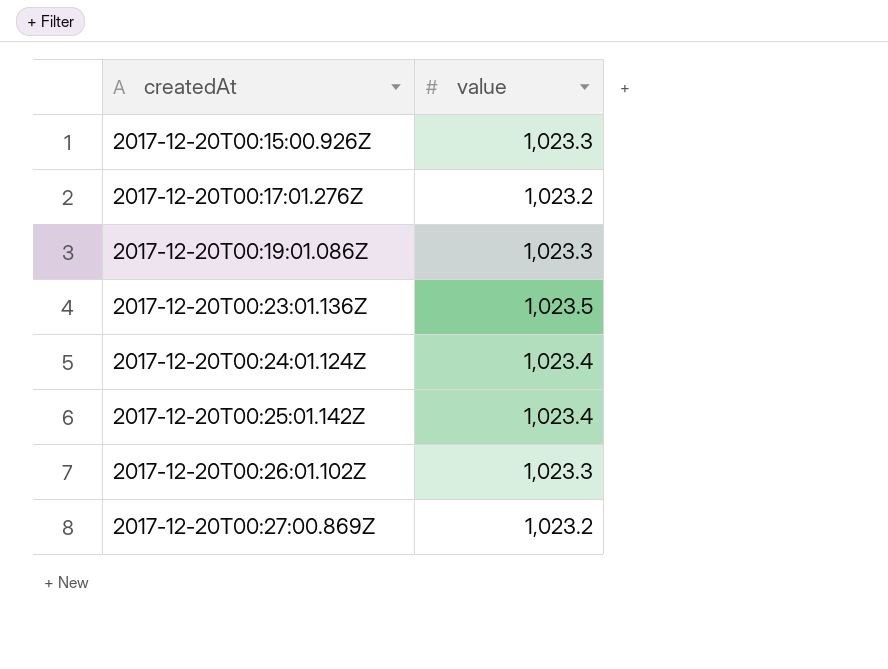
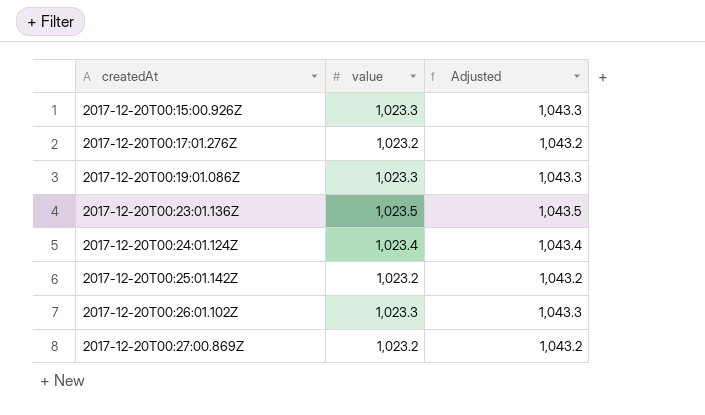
column Adjusted | formula: none -> [value] + 20
2017-12-20T00:25:01.142Z | value: 1,023.4 -> 1,023.2

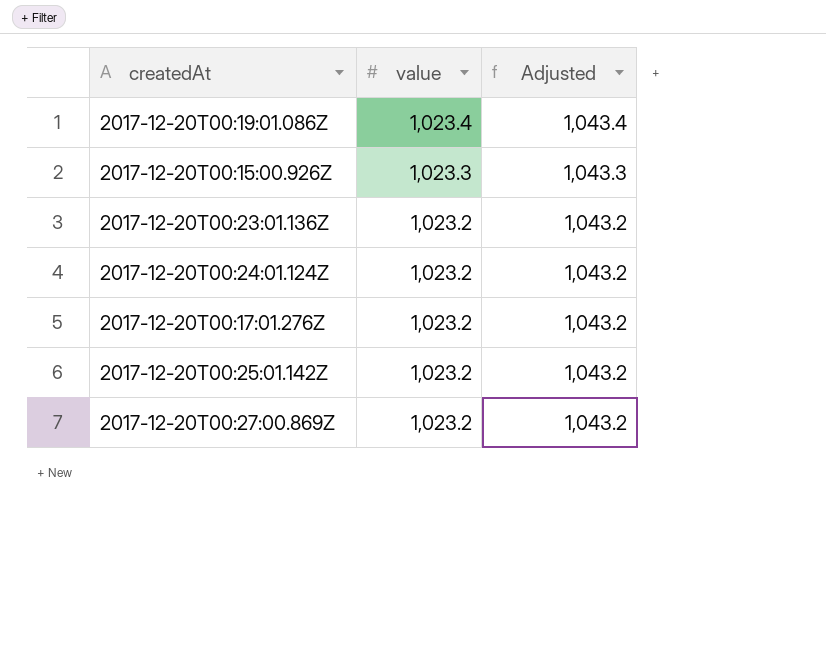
row order: createdAt ascending -> value descending
row 2017-12-20T00:26:01.102Z: 1,023.3 | 1,043.3 -> none
2017-12-20T00:19:01.086Z | value: 1,023.3 -> 1,023.4
2017-12-20T00:19:01.086Z | Adjusted: 1,043.3 -> 1,043.4
2017-12-20T00:23:01.136Z | value: 1,023.5 -> 1,023.2
2017-12-20T00:23:01.136Z | Adjusted: 1,043.5 -> 1,043.2
2017-12-20T00:24:01.124Z | value: 1,023.4 -> 1,023.2
2017-12-20T00:24:01.124Z | Adjusted: 1,043.4 -> 1,043.2

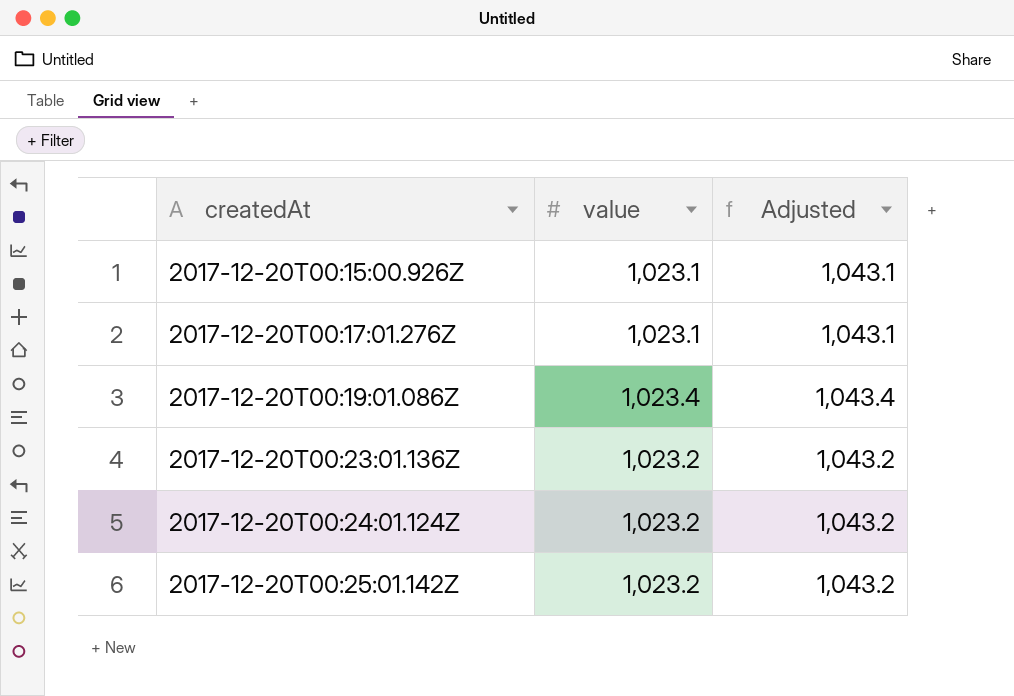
row order: value descending -> createdAt ascending
row 2017-12-20T00:27:00.869Z: 1,023.2 | 1,043.2 -> none
2017-12-20T00:15:00.926Z | value: 1,023.3 -> 1,023.1
2017-12-20T00:15:00.926Z | Adjusted: 1,043.3 -> 1,043.1
2017-12-20T00:17:01.276Z | value: 1,023.2 -> 1,023.1
2017-12-20T00:17:01.276Z | Adjusted: 1,043.2 -> 1,043.1

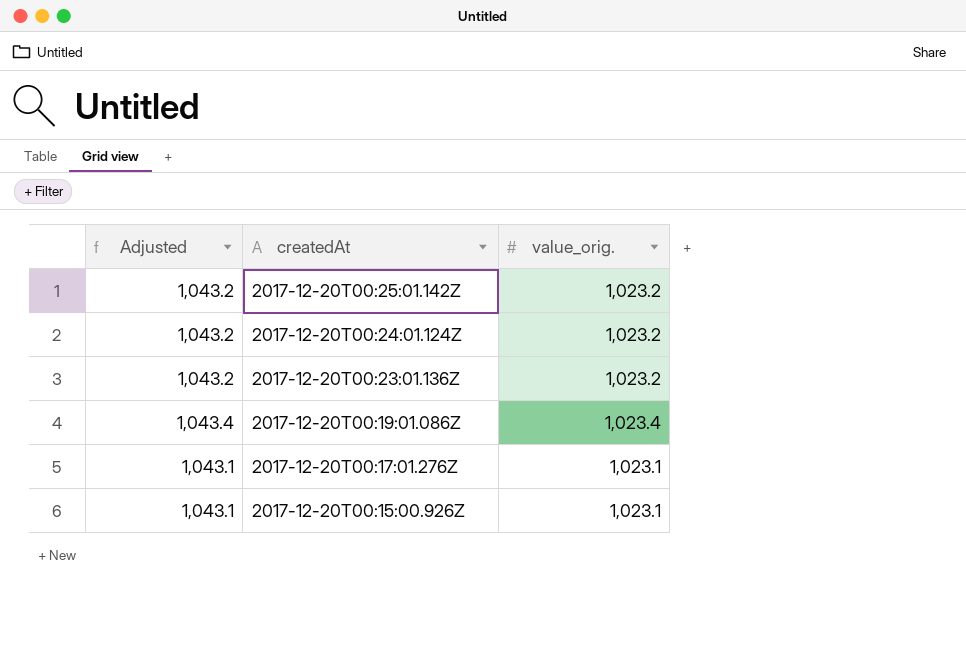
row order: createdAt ascending -> createdAt descending
column Adjusted | position: 3 -> 1
column name: value -> value_orig.

